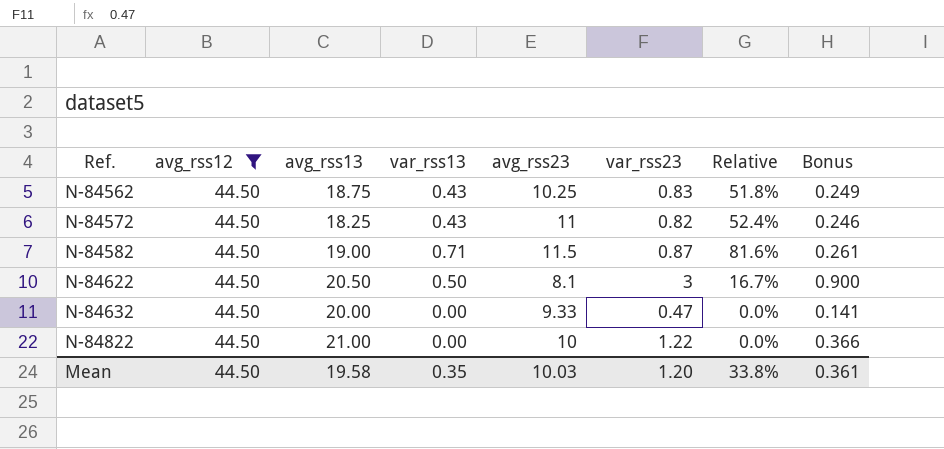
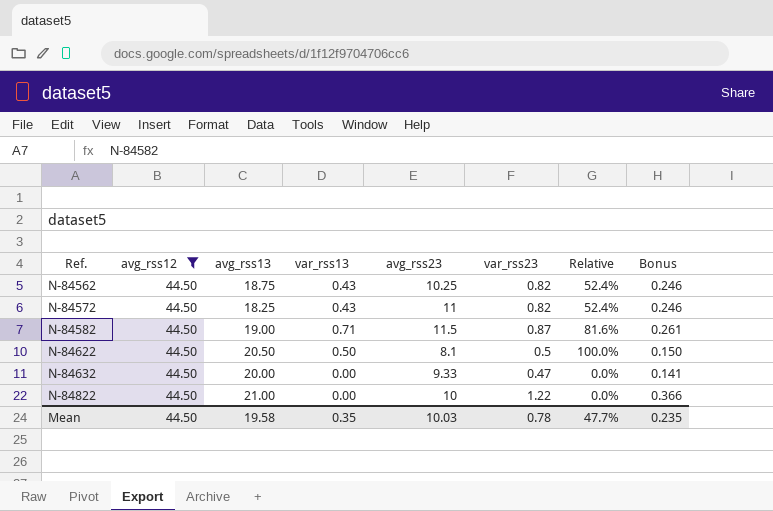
N-84562 | var_rss23: 0.83 -> 0.82
N-84562 | Relative: 51.8% -> 52.4%
N-84562 | Bonus: 0.249 -> 0.246
N-84622 | var_rss23: 3 -> 0.5
N-84622 | Relative: 16.7% -> 100.0%
N-84622 | Bonus: 0.900 -> 0.150
Mean | var_rss23: 1.20 -> 0.78
Mean | Relative: 33.8% -> 47.7%
Mean | Bonus: 0.361 -> 0.235

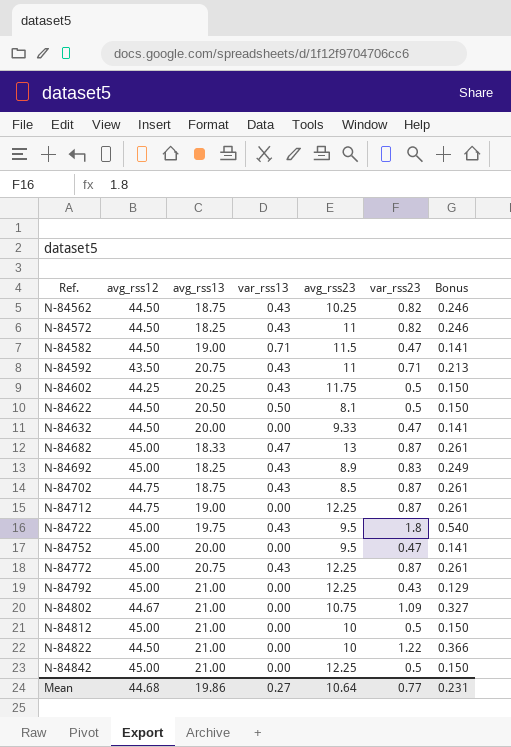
filter: avg_rss12 = 44.50 -> none
column Relative | formula: [var_rss13] / [var_rss23] -> none
N-84582 | var_rss23: 0.87 -> 0.47
N-84582 | Bonus: 0.261 -> 0.141
Mean | avg_rss12: 44.50 -> 44.68
Mean | avg_rss13: 19.58 -> 19.86
Mean | var_rss13: 0.35 -> 0.27
Mean | avg_rss23: 10.03 -> 10.64
Mean | var_rss23: 0.78 -> 0.77
Mean | Bonus: 0.235 -> 0.231

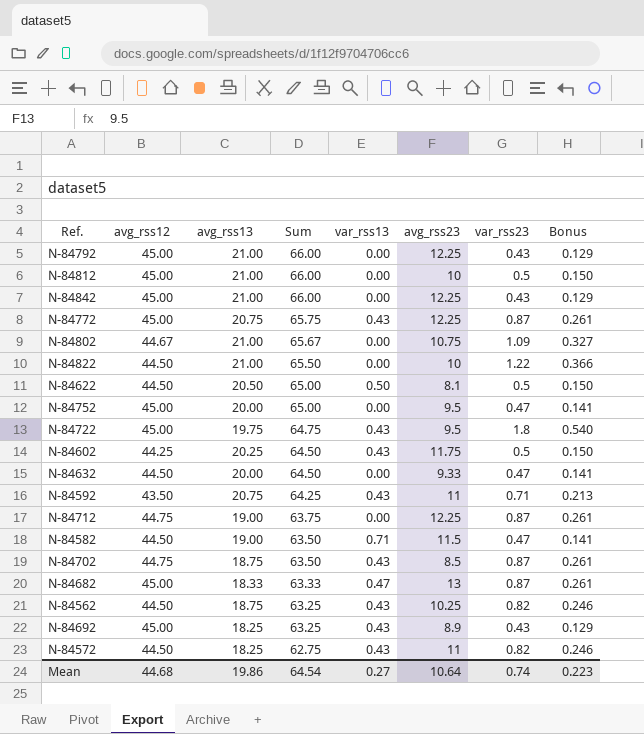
row order: Ref. ascending -> Sum descending
column Sum | formula: none -> [avg_rss12] + [avg_rss13]
N-84842 | var_rss23: 0.5 -> 0.43
N-84842 | Bonus: 0.150 -> 0.129
N-84692 | var_rss23: 0.83 -> 0.43
N-84692 | Bonus: 0.249 -> 0.129
Mean | var_rss23: 0.77 -> 0.74
Mean | Bonus: 0.231 -> 0.223

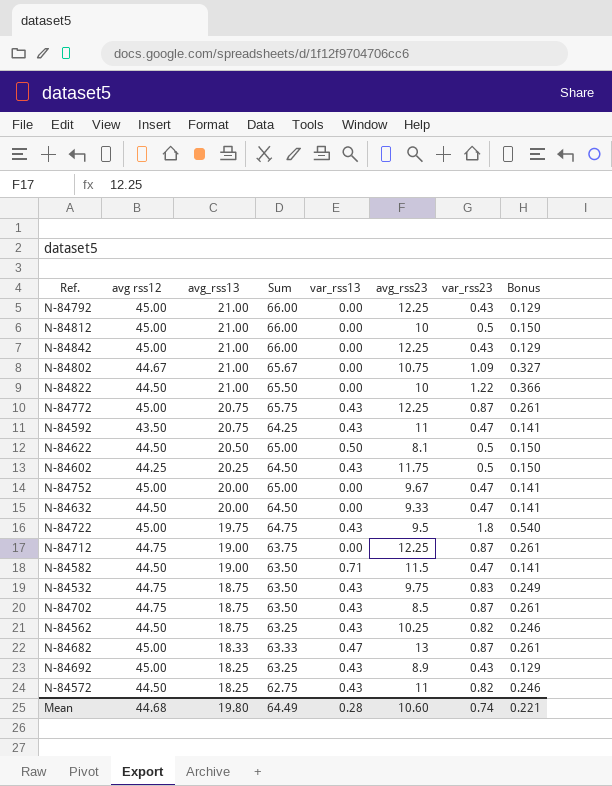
row order: Sum descending -> avg_rss13 descending
column name: avg_rss12 -> avg rss12
N-84592 | var_rss23: 0.71 -> 0.47
N-84592 | Bonus: 0.213 -> 0.141
N-84752 | avg_rss23: 9.5 -> 9.67
row N-84532: none -> 44.75 | 18.75 | 63.50 | 0.43 | 9.75 | 0.83 | 0.249
Mean | avg_rss13: 19.86 -> 19.80
Mean | Sum: 64.54 -> 64.49
Mean | var_rss13: 0.27 -> 0.28
Mean | avg_rss23: 10.64 -> 10.60
Mean | Bonus: 0.223 -> 0.221

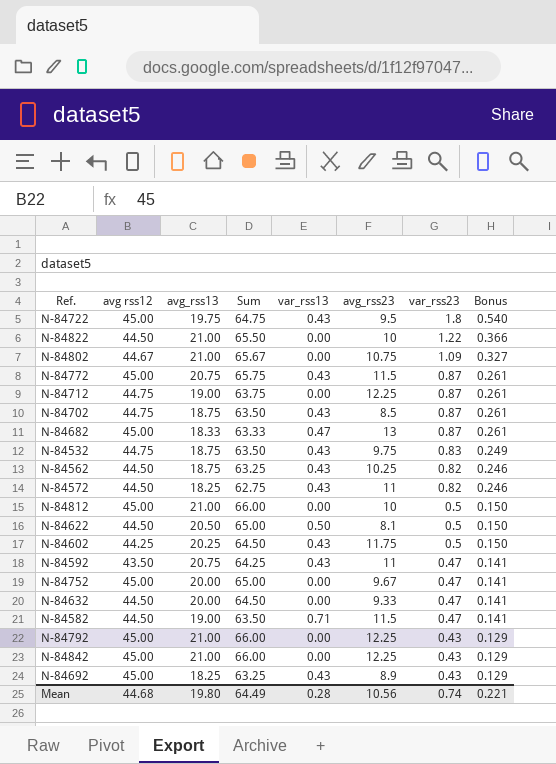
row order: avg_rss13 descending -> var_rss23 descending
N-84772 | avg_rss23: 12.25 -> 11.5
Mean | avg_rss23: 10.60 -> 10.56

